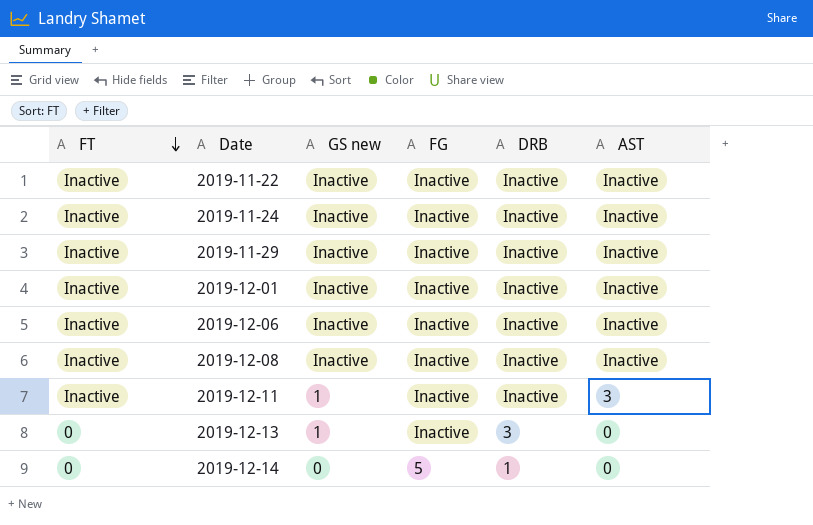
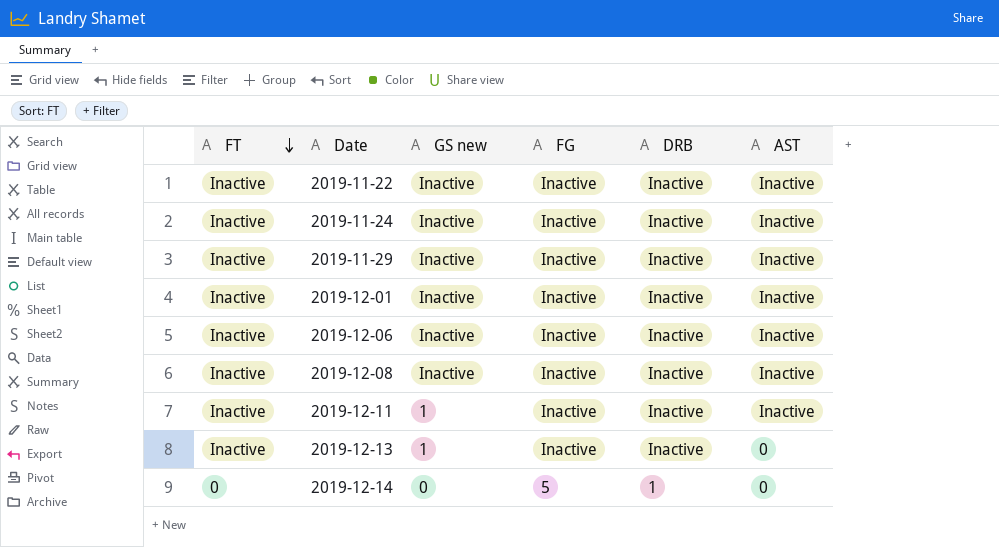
2019-12-11 | AST: 3 -> Inactive
2019-12-13 | FT: 0 -> Inactive
2019-12-13 | DRB: 3 -> Inactive

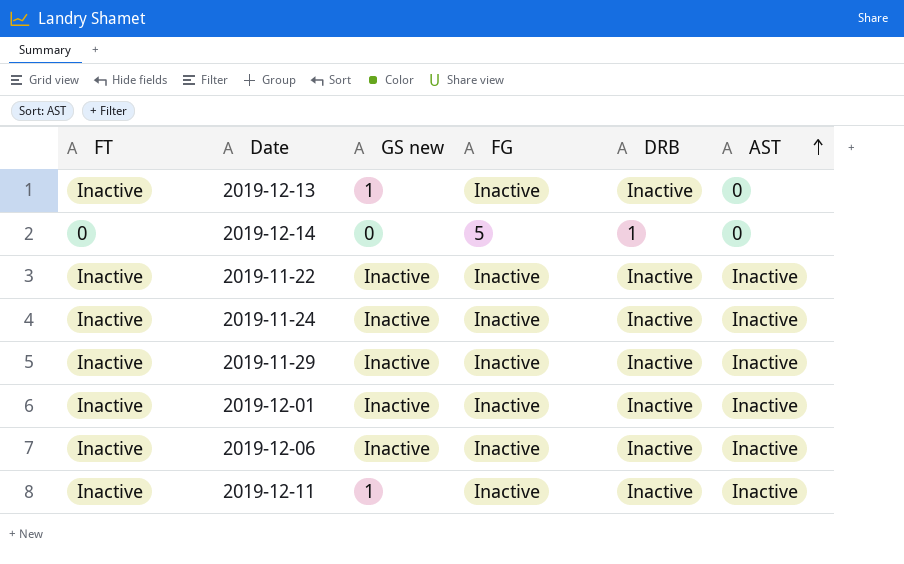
row order: FT descending -> AST ascending
row 2019-12-08: Inactive | Inactive | Inactive | Inactive | Inactive -> none

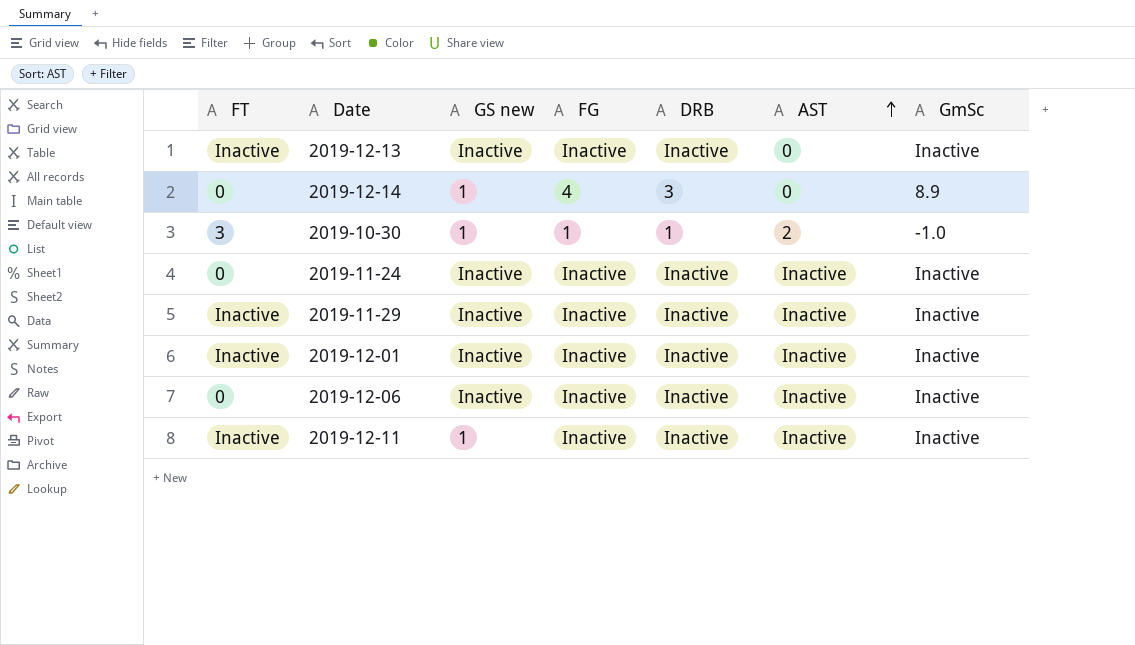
column GmSc | position: none -> 7
row 2019-11-22: Inactive | Inactive | Inactive | Inactive | Inactive -> none
2019-12-13 | GS new: 1 -> Inactive
2019-12-14 | GS new: 0 -> 1
2019-12-14 | FG: 5 -> 4
2019-12-14 | DRB: 1 -> 3
row 2019-10-30: none -> 3 | 1 | 1 | 1 | 2 | -1.0
2019-11-24 | FT: Inactive -> 0
2019-12-06 | FT: Inactive -> 0

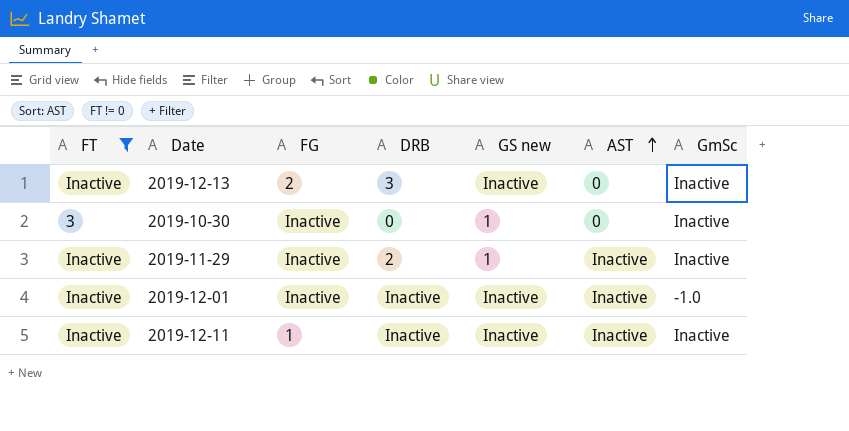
filter: none -> FT != 0
column GS new | position: 3 -> 5
2019-12-13 | FG: Inactive -> 2
2019-12-13 | DRB: Inactive -> 3
2019-10-30 | FG: 1 -> Inactive
2019-10-30 | DRB: 1 -> 0
2019-10-30 | AST: 2 -> 0
2019-10-30 | GmSc: -1.0 -> Inactive
2019-11-29 | DRB: Inactive -> 2
2019-11-29 | GS new: Inactive -> 1
2019-12-01 | GmSc: Inactive -> -1.0
2019-12-11 | FG: Inactive -> 1
2019-12-11 | GS new: 1 -> Inactive

